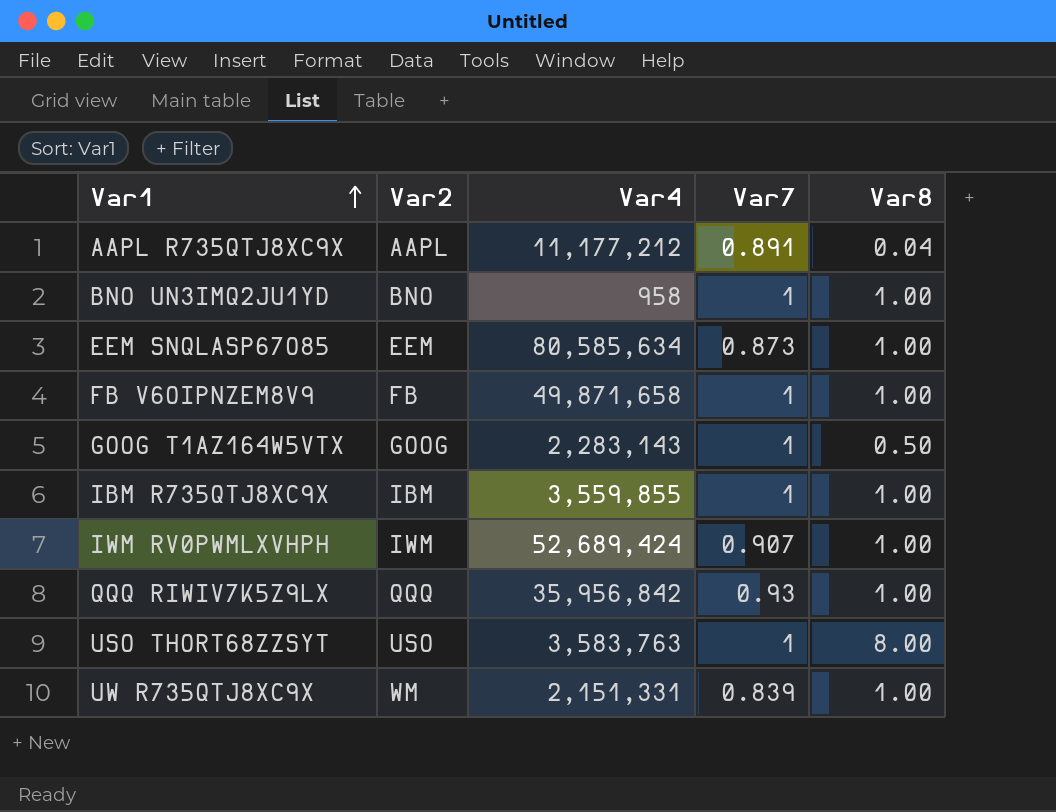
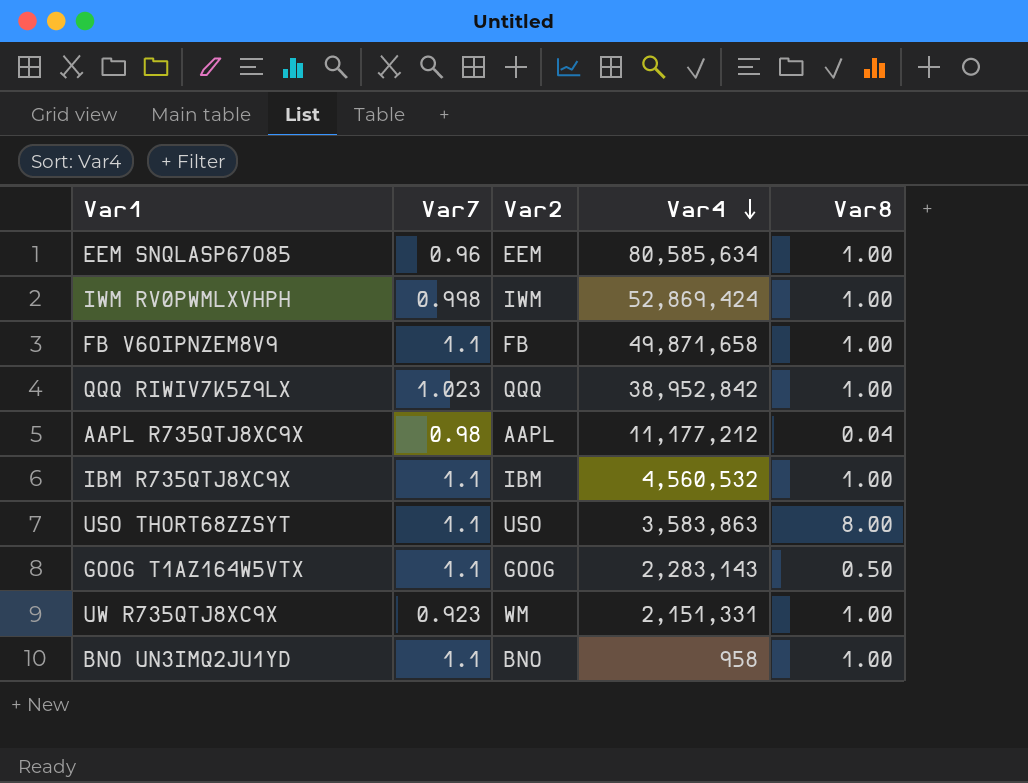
row order: Var1 ascending -> Var4 descending
column Var7 | position: 4 -> 2
EEM SNQLASP67O85 | Var7: 0.873 -> 0.96
IWM RV0PWMLXVHPH | Var7: 0.907 -> 0.998
IWM RV0PWMLXVHPH | Var4: 52,689,424 -> 52,869,424
FB V6OIPNZEM8V9 | Var7: 1 -> 1.1
QQQ RIWIV7K5Z9LX | Var7: 0.93 -> 1.023
QQQ RIWIV7K5Z9LX | Var4: 35,956,842 -> 38,952,842
AAPL R735QTJ8XC9X | Var7: 0.891 -> 0.98
IBM R735QTJ8XC9X | Var7: 1 -> 1.1
IBM R735QTJ8XC9X | Var4: 3,559,855 -> 4,560,532
USO THORT68ZZSYT | Var7: 1 -> 1.1
USO THORT68ZZSYT | Var4: 3,583,763 -> 3,583,863
GOOG T1AZ164W5VTX | Var7: 1 -> 1.1
UW R735QTJ8XC9X | Var7: 0.839 -> 0.923
BNO UN3IMQ2JU1YD | Var7: 1 -> 1.1

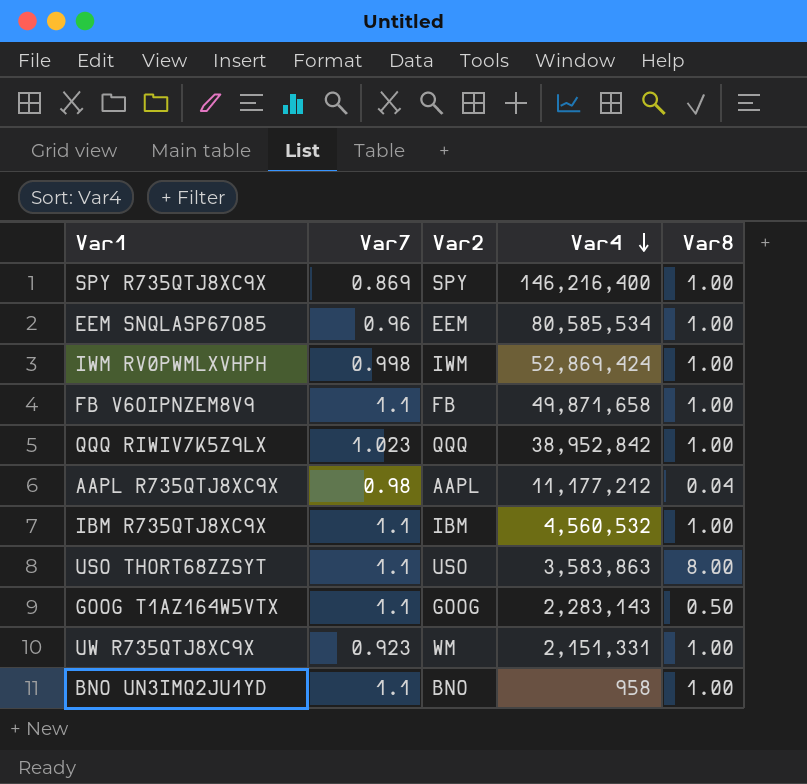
row SPY R735QTJ8XC9X: none -> 0.869 | SPY | 146,216,400 | 1.00
EEM SNQLASP67O85 | Var4: 80,585,634 -> 80,585,534

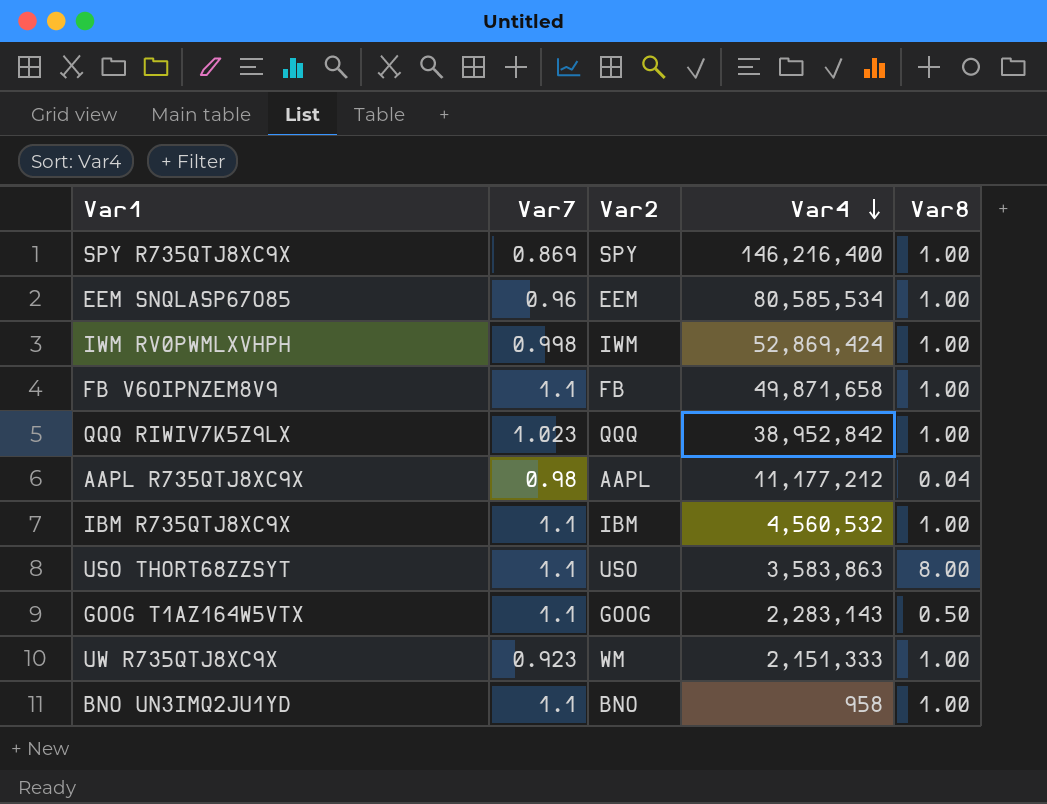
UW R735QTJ8XC9X | Var4: 2,151,331 -> 2,151,333

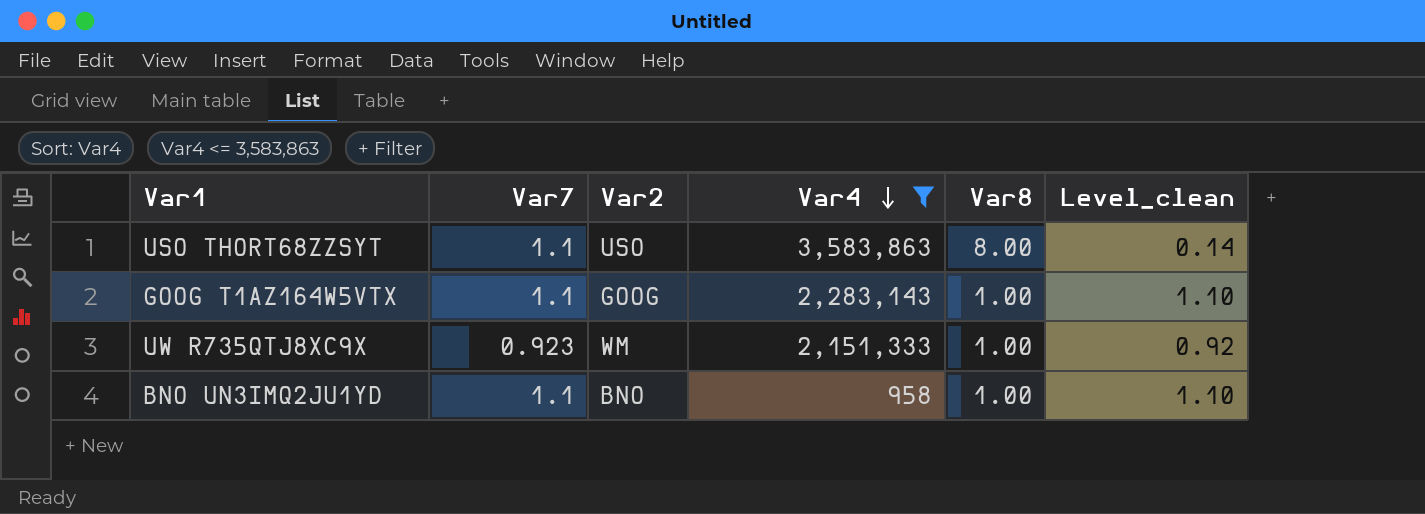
filter: none -> Var4 <= 3,583,863
column Level_clean | formula: none -> [Var7] / [Var8]
GOOG T1AZ164W5VTX | Var8: 0.50 -> 1.00

